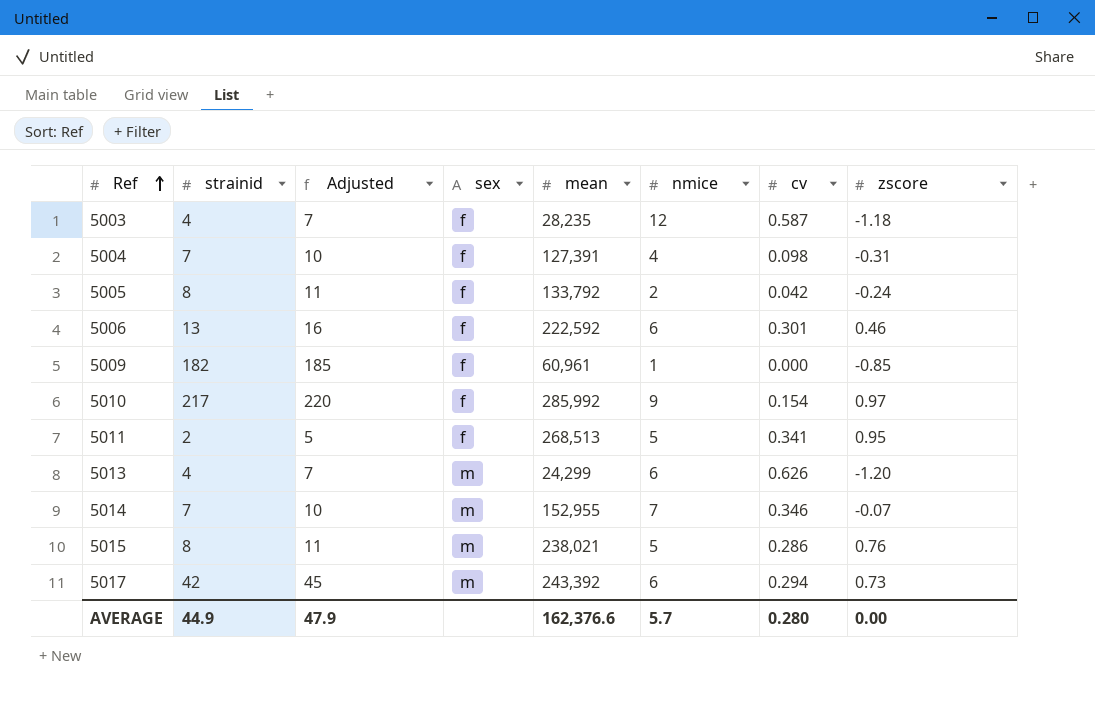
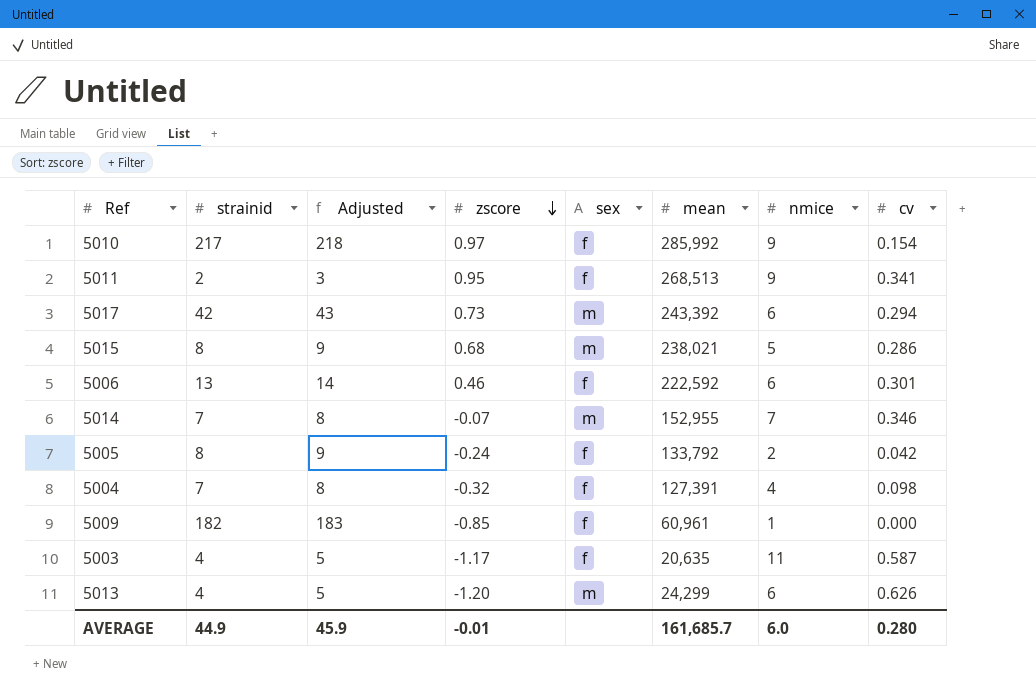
row order: Ref ascending -> zscore descending
column Adjusted | formula: [strainid] + 3 -> [strainid] + 1
column zscore | position: 8 -> 4
5011 | nmice: 5 -> 9
5015 | zscore: 0.76 -> 0.68
5004 | zscore: -0.31 -> -0.32
5003 | zscore: -1.18 -> -1.17
5003 | mean: 28,235 -> 20,635
5003 | nmice: 12 -> 11
AVERAGE | Adjusted: 47.9 -> 45.9
AVERAGE | zscore: 0.00 -> -0.01
AVERAGE | mean: 162,376.6 -> 161,685.7
AVERAGE | nmice: 5.7 -> 6.0

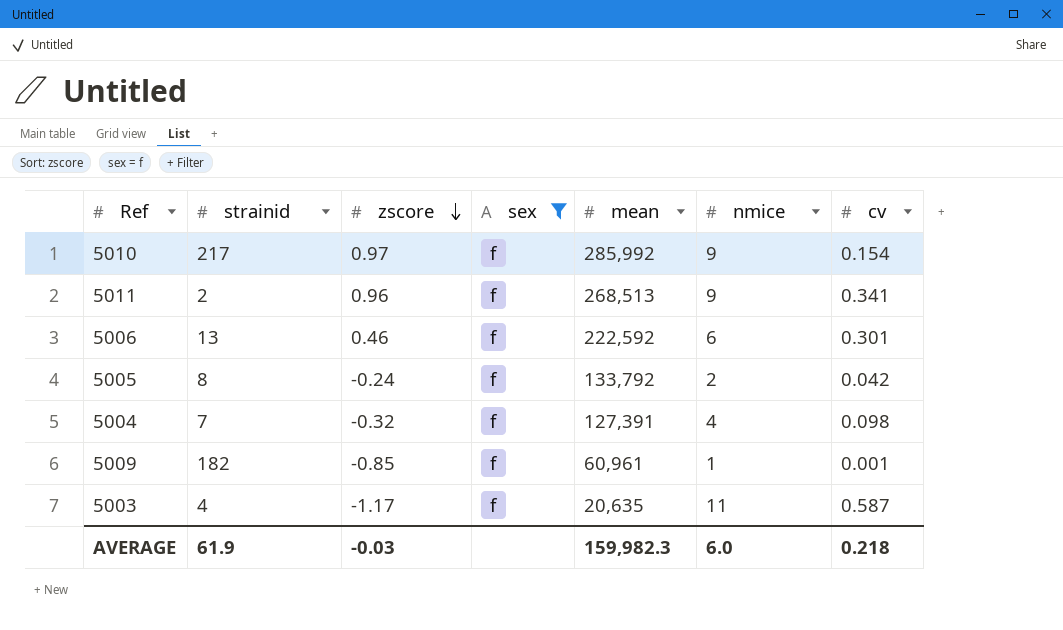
filter: none -> sex = f
column Adjusted | formula: [strainid] + 1 -> none
5011 | zscore: 0.95 -> 0.96
5009 | cv: 0.000 -> 0.001
AVERAGE | strainid: 44.9 -> 61.9
AVERAGE | zscore: -0.01 -> -0.03
AVERAGE | mean: 161,685.7 -> 159,982.3
AVERAGE | cv: 0.280 -> 0.218

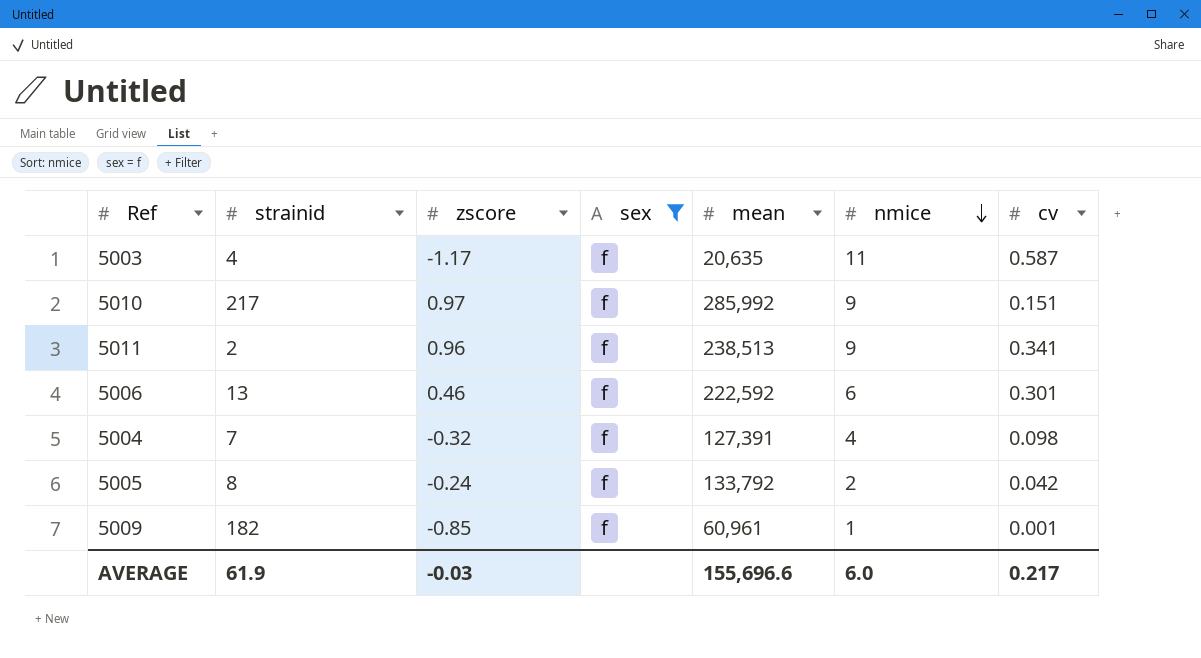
row order: zscore descending -> nmice descending
5010 | cv: 0.154 -> 0.151
5011 | mean: 268,513 -> 238,513
AVERAGE | mean: 159,982.3 -> 155,696.6
AVERAGE | cv: 0.218 -> 0.217

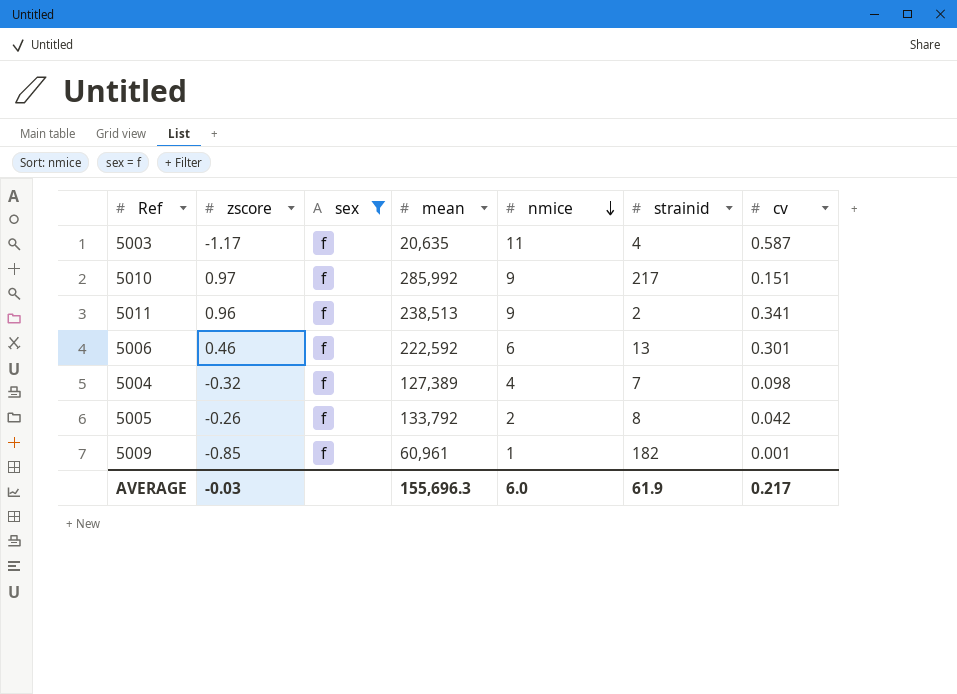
column strainid | position: 2 -> 6
5004 | mean: 127,391 -> 127,389
5005 | zscore: -0.24 -> -0.26
AVERAGE | mean: 155,696.6 -> 155,696.3

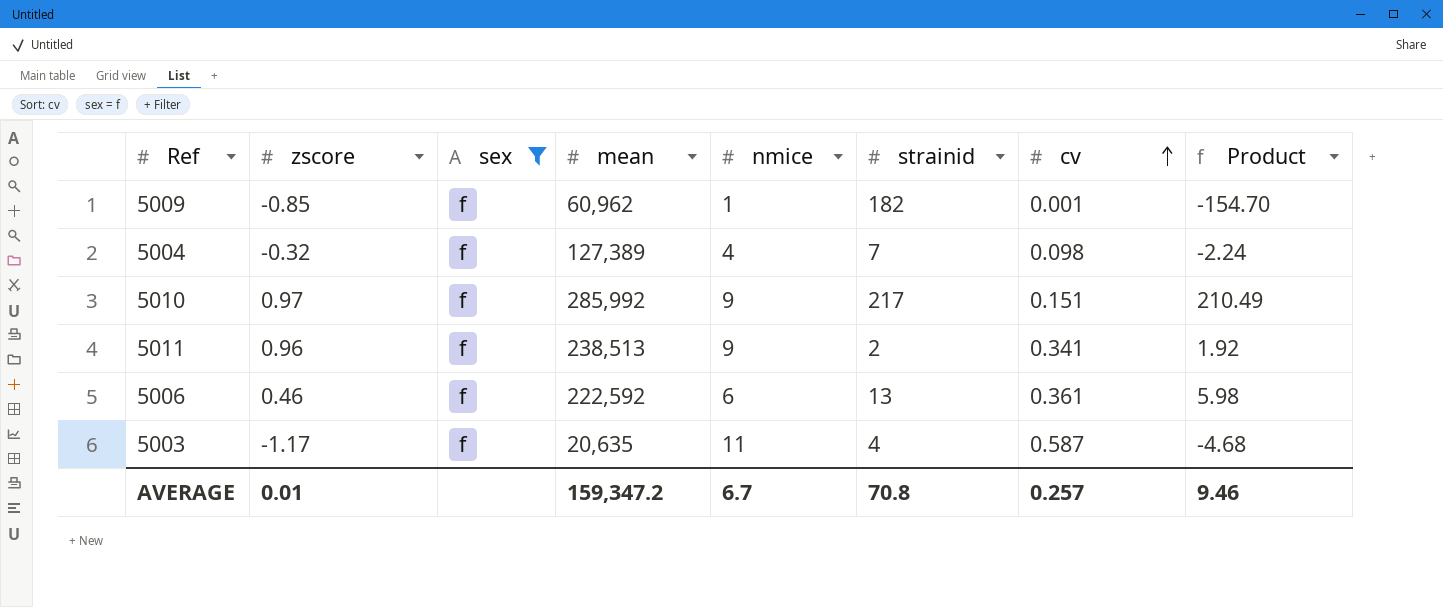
row order: nmice descending -> cv ascending
column Product | formula: none -> [zscore] * [strainid]
row 5005: -0.26 | f | 133,792 | 2 | 8 | 0.042 -> none
5009 | mean: 60,961 -> 60,962
5006 | cv: 0.301 -> 0.361
AVERAGE | zscore: -0.03 -> 0.01
AVERAGE | mean: 155,696.3 -> 159,347.2
AVERAGE | nmice: 6.0 -> 6.7
AVERAGE | strainid: 61.9 -> 70.8
AVERAGE | cv: 0.217 -> 0.257

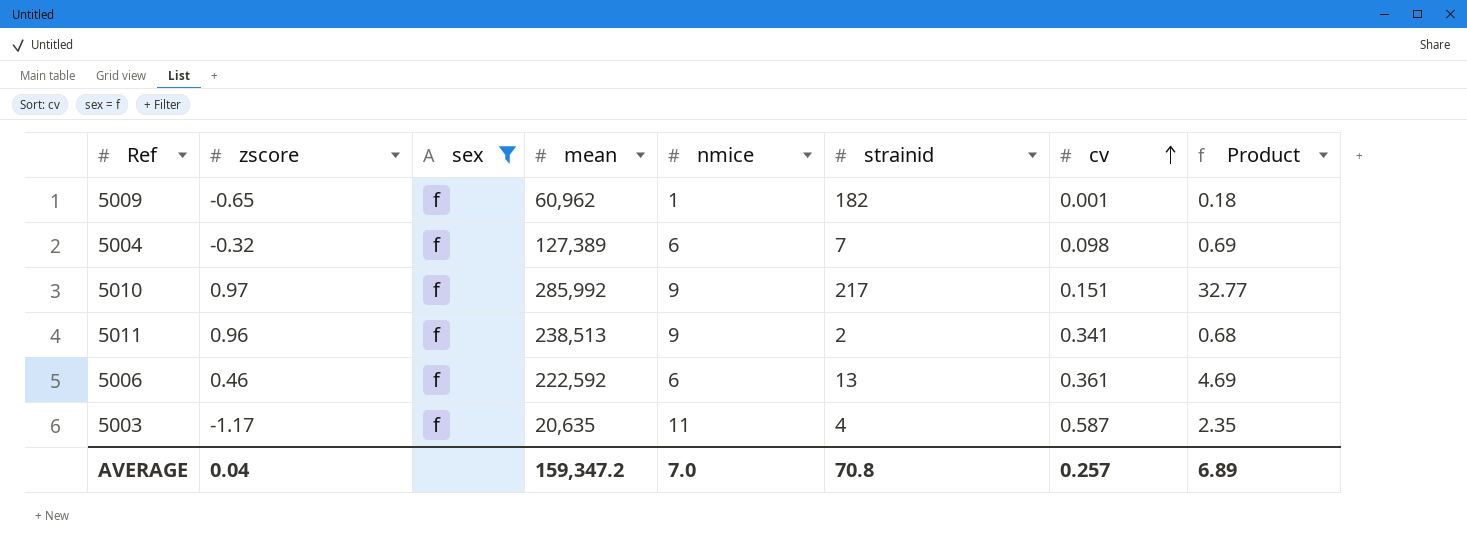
column Product | formula: [zscore] * [strainid] -> [strainid] * [cv]
5009 | zscore: -0.85 -> -0.65
5004 | nmice: 4 -> 6
AVERAGE | zscore: 0.01 -> 0.04
AVERAGE | nmice: 6.7 -> 7.0
AVERAGE | Product: 9.46 -> 6.89

